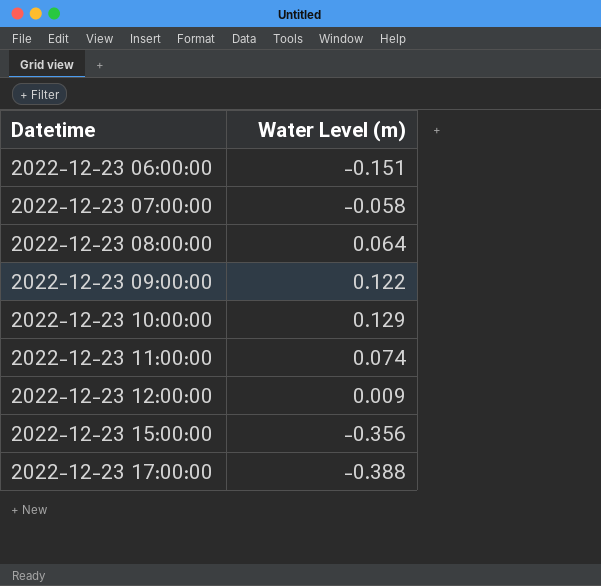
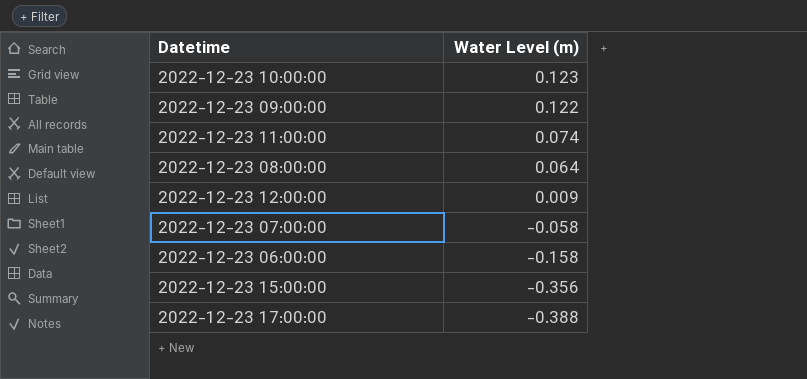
row order: Datetime ascending -> Water Level (m) descending
2022-12-23 10:00:00 | Water Level (m): 0.129 -> 0.123
2022-12-23 06:00:00 | Water Level (m): -0.151 -> -0.158

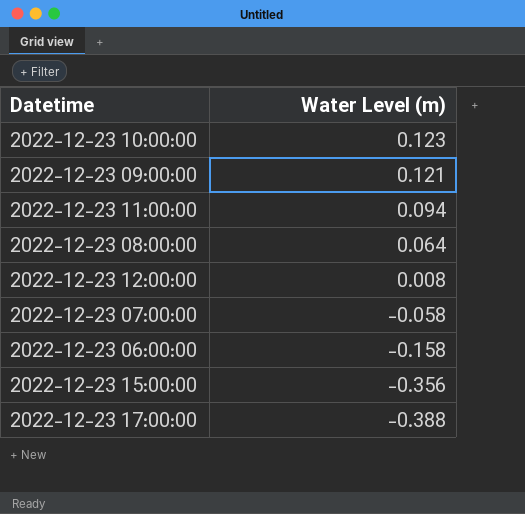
2022-12-23 09:00:00 | Water Level (m): 0.122 -> 0.121
2022-12-23 11:00:00 | Water Level (m): 0.074 -> 0.094
2022-12-23 12:00:00 | Water Level (m): 0.009 -> 0.008

